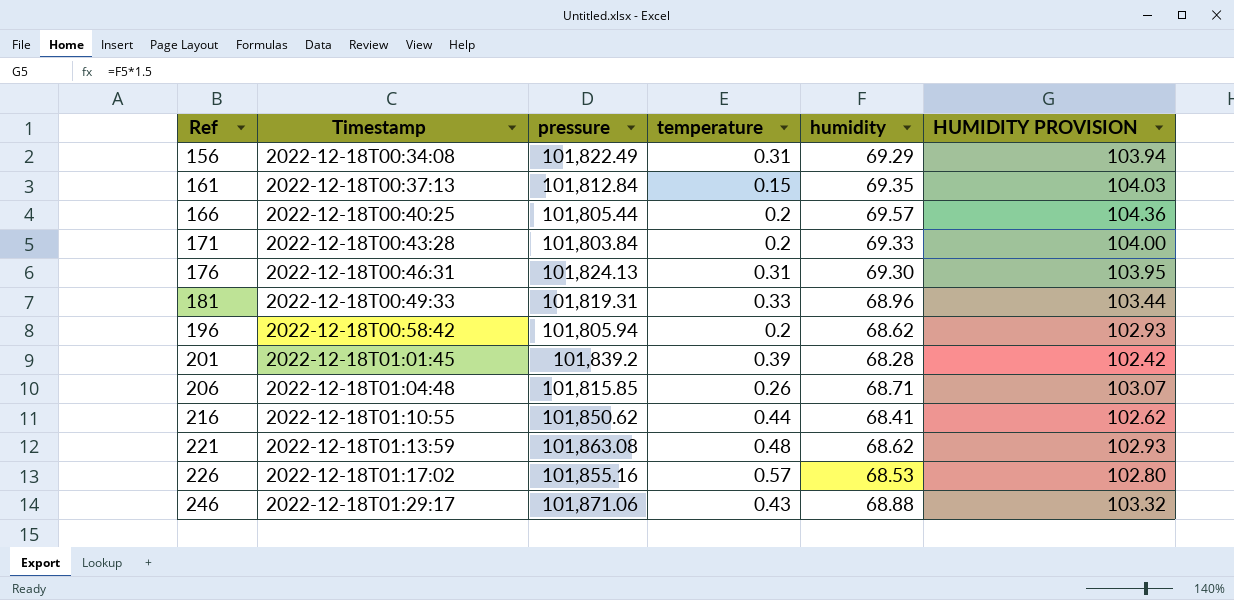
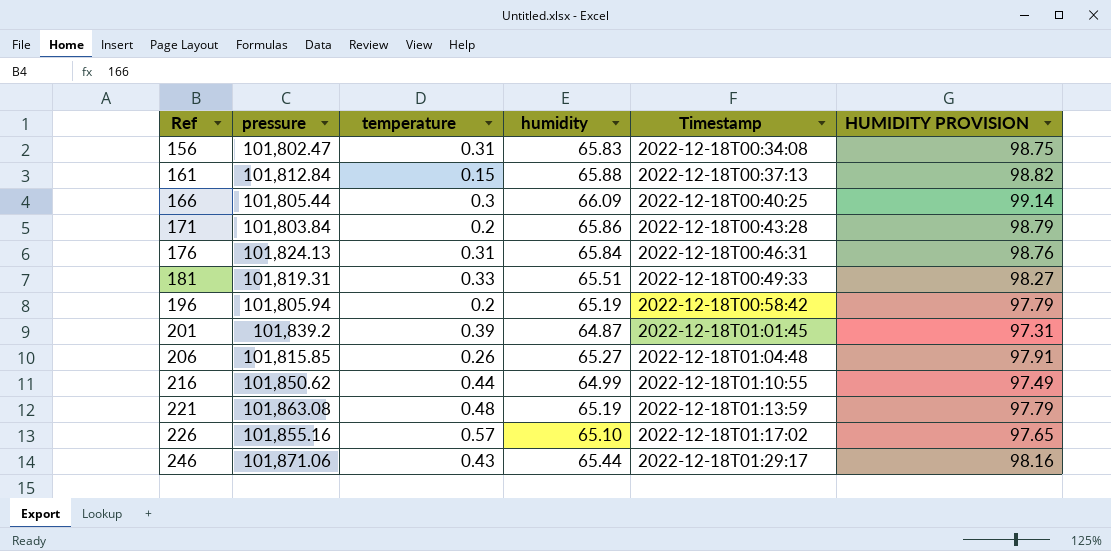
column Timestamp | position: 2 -> 5
156 | pressure: 101,822.49 -> 101,802.47
156 | humidity: 69.29 -> 65.83
156 | HUMIDITY PROVISION: 103.94 -> 98.75
161 | humidity: 69.35 -> 65.88
161 | HUMIDITY PROVISION: 104.03 -> 98.82
166 | temperature: 0.2 -> 0.3
166 | humidity: 69.57 -> 66.09
166 | HUMIDITY PROVISION: 104.36 -> 99.14
171 | humidity: 69.33 -> 65.86
171 | HUMIDITY PROVISION: 104.00 -> 98.79
176 | humidity: 69.30 -> 65.84
176 | HUMIDITY PROVISION: 103.95 -> 98.76
181 | humidity: 68.96 -> 65.51
181 | HUMIDITY PROVISION: 103.44 -> 98.27
196 | humidity: 68.62 -> 65.19
196 | HUMIDITY PROVISION: 102.93 -> 97.79
201 | humidity: 68.28 -> 64.87
201 | HUMIDITY PROVISION: 102.42 -> 97.31
206 | humidity: 68.71 -> 65.27
206 | HUMIDITY PROVISION: 103.07 -> 97.91
216 | humidity: 68.41 -> 64.99
216 | HUMIDITY PROVISION: 102.62 -> 97.49
221 | humidity: 68.62 -> 65.19
221 | HUMIDITY PROVISION: 102.93 -> 97.79
226 | humidity: 68.53 -> 65.10
226 | HUMIDITY PROVISION: 102.80 -> 97.65
246 | humidity: 68.88 -> 65.44
246 | HUMIDITY PROVISION: 103.32 -> 98.16

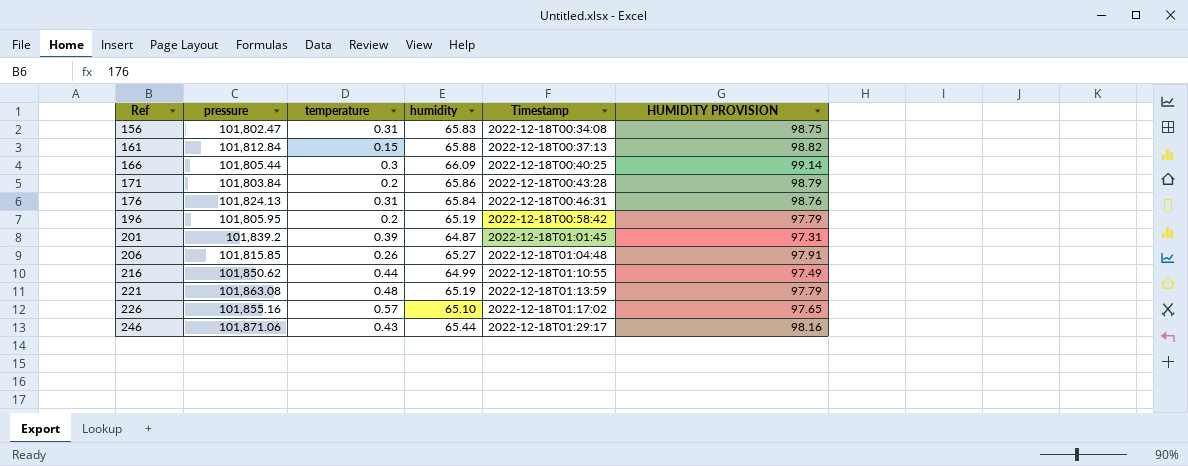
row 181: 101,819.31 | 0.33 | 65.51 | 2022-12-18T00:49:33 | 98.27 -> none
196 | pressure: 101,805.94 -> 101,805.95

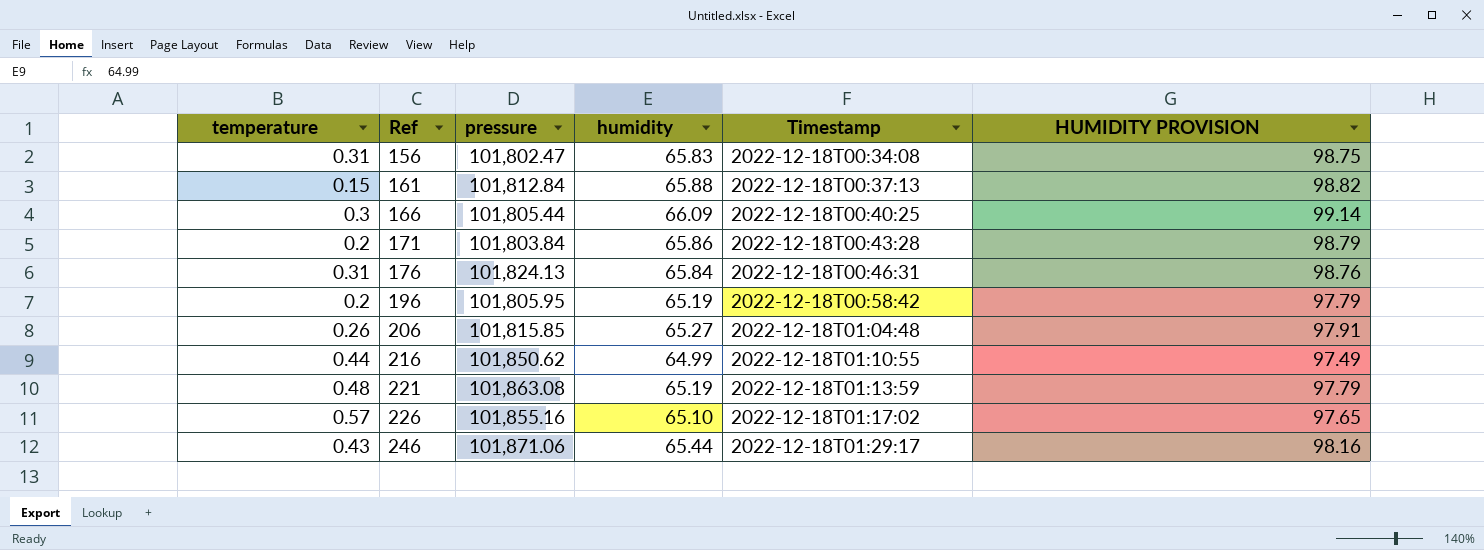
column temperature | position: 3 -> 1
row 201: 101,839.2 | 0.39 | 64.87 | 2022-12-18T01:01:45 | 97.31 -> none

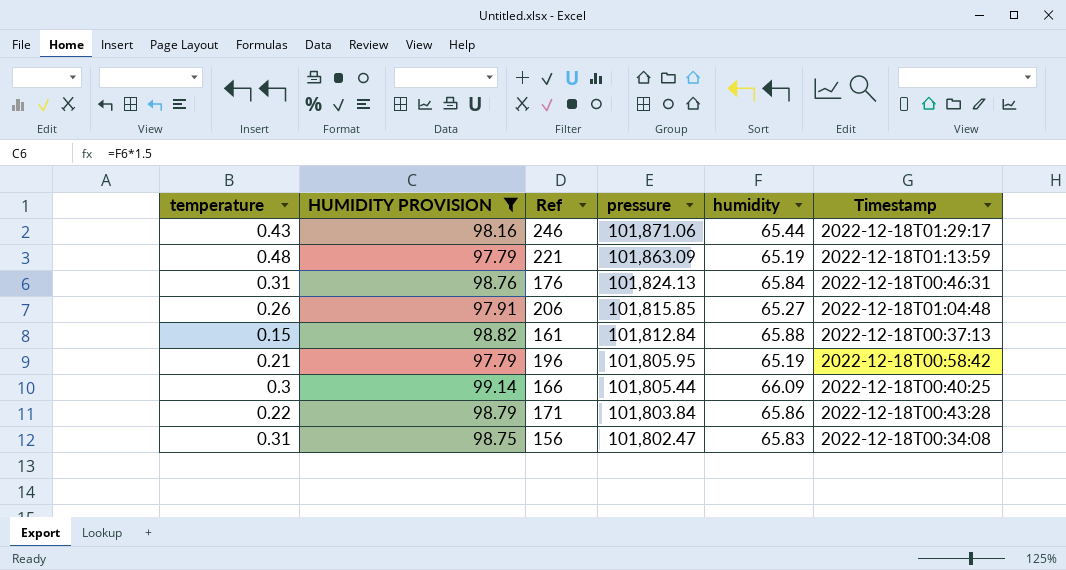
filter: none -> HUMIDITY PROVISION >= 97.79
row order: Ref ascending -> pressure descending
column HUMIDITY PROVISION | position: 6 -> 2
221 | pressure: 101,863.08 -> 101,863.09
196 | temperature: 0.2 -> 0.21
171 | temperature: 0.2 -> 0.22

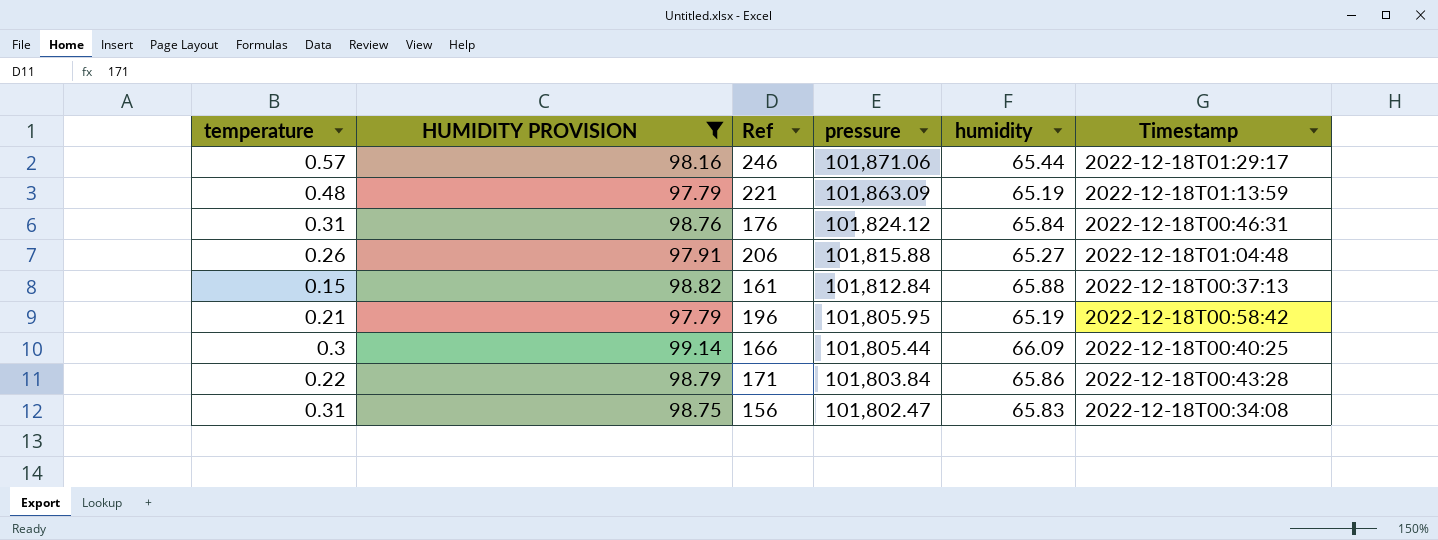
246 | temperature: 0.43 -> 0.57
176 | pressure: 101,824.13 -> 101,824.12
206 | pressure: 101,815.85 -> 101,815.88

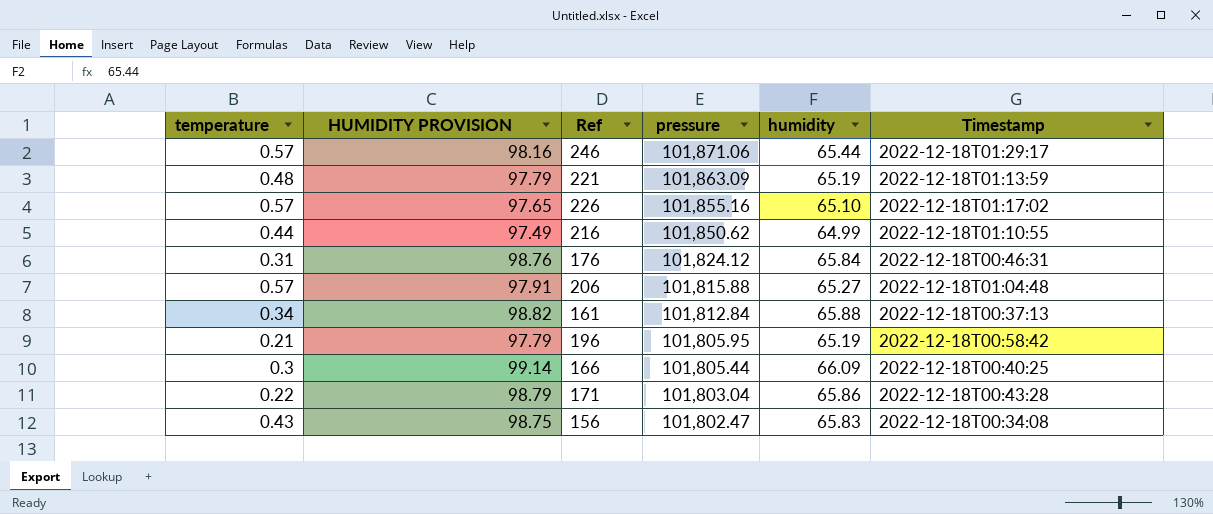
filter: HUMIDITY PROVISION >= 97.79 -> none
206 | temperature: 0.26 -> 0.57
161 | temperature: 0.15 -> 0.34
171 | pressure: 101,803.84 -> 101,803.04
156 | temperature: 0.31 -> 0.43

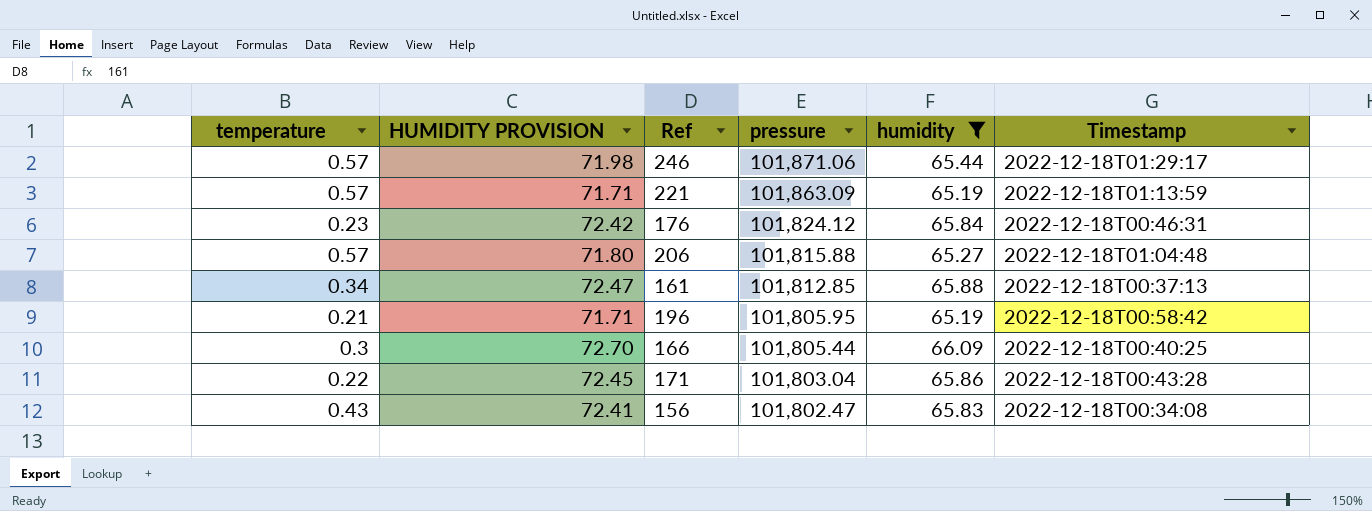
filter: none -> humidity >= 65.19
column HUMIDITY PROVISION | formula: [humidity] * 1.5 -> [humidity] * 1.1
221 | temperature: 0.48 -> 0.57
176 | temperature: 0.31 -> 0.23
161 | pressure: 101,812.84 -> 101,812.85

